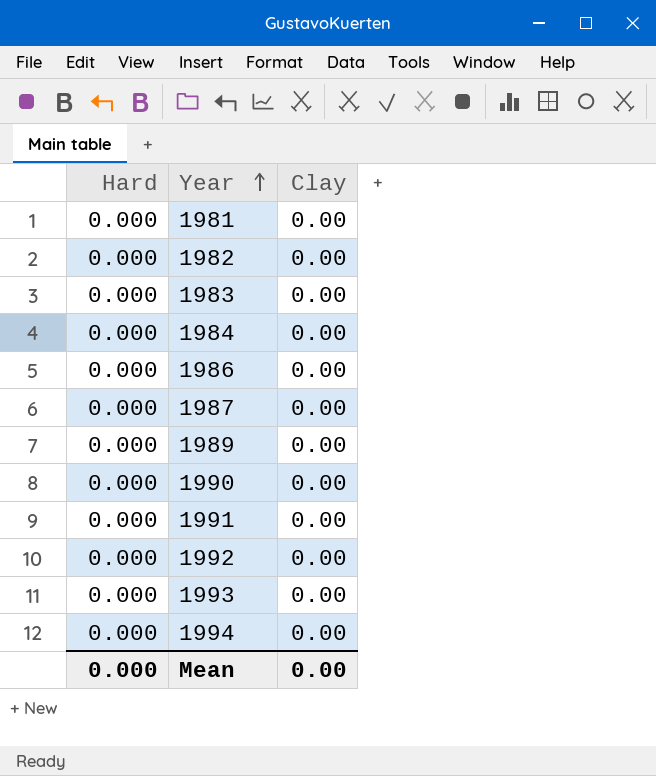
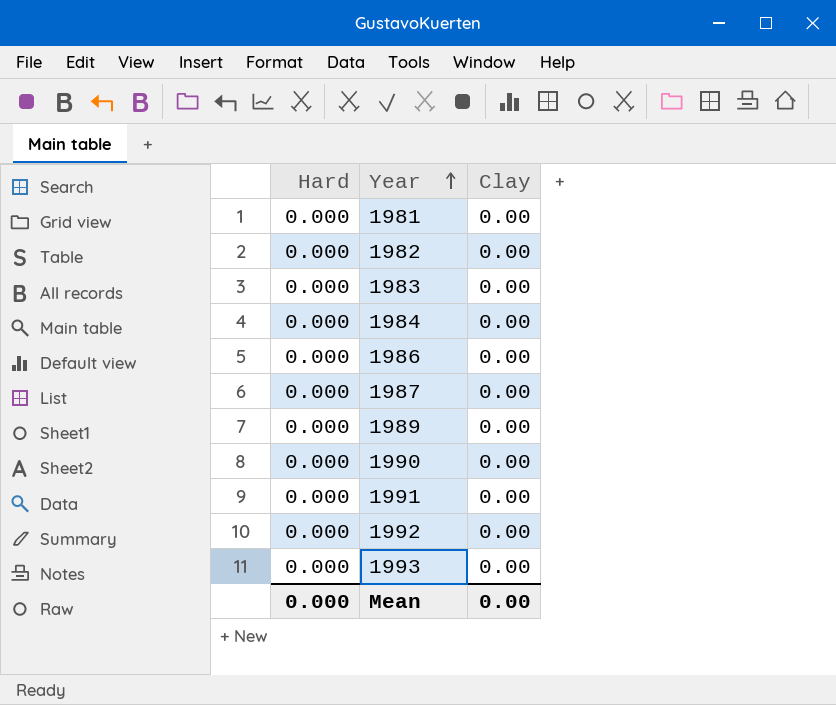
row 1994: 0.000 | 0.00 -> none

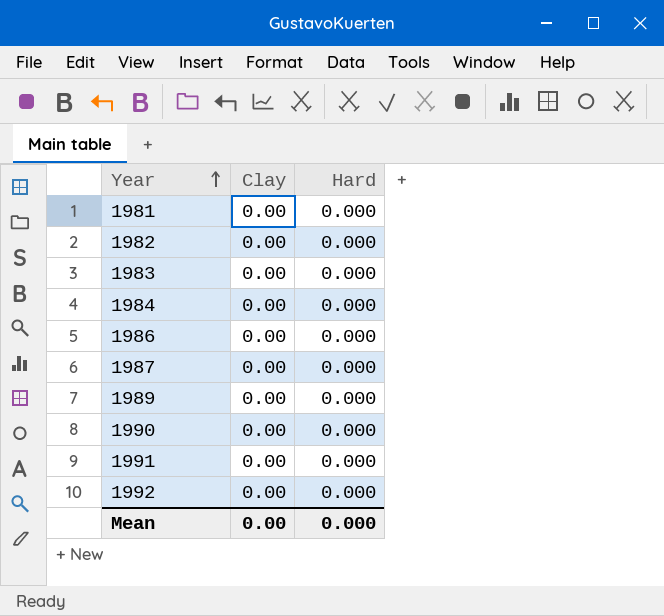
column Hard | position: 1 -> 3
row 1993: 0.000 | 0.00 -> none

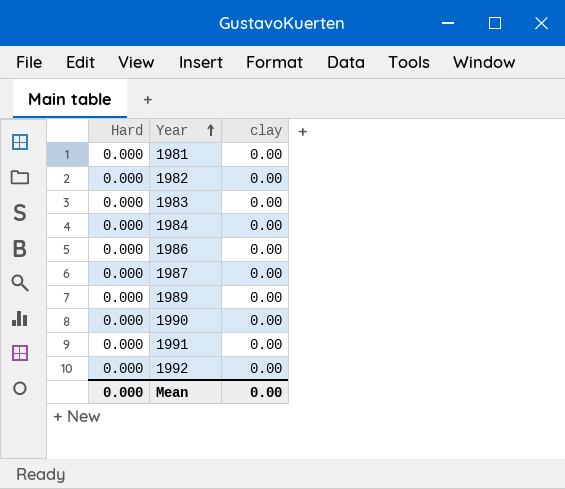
column Hard | position: 3 -> 1
column name: Clay -> clay

